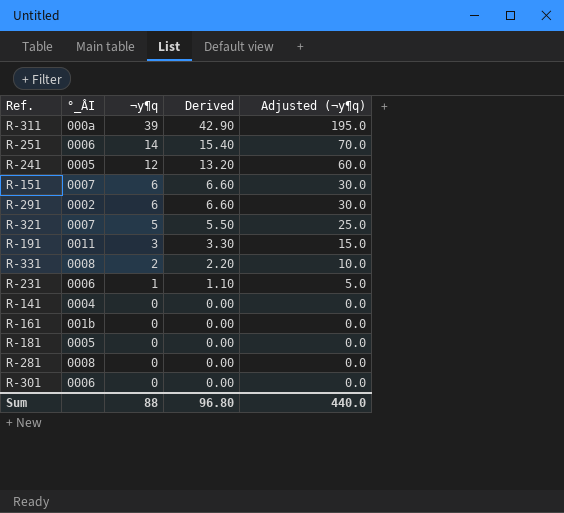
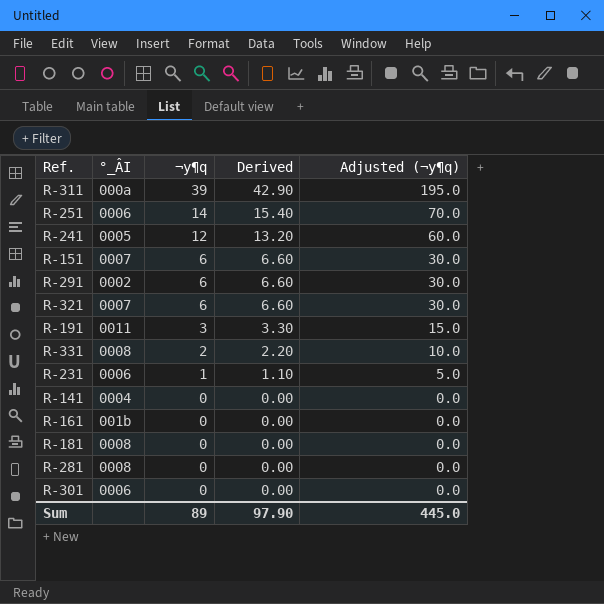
R-321 | ¬y¶q: 5 -> 6
R-321 | Derived: 5.50 -> 6.60
R-321 | Adjusted (¬y¶q): 25.0 -> 30.0
R-181 | °_ÂI: 0005 -> 0008
Sum | ¬y¶q: 88 -> 89
Sum | Derived: 96.80 -> 97.90
Sum | Adjusted (¬y¶q): 440.0 -> 445.0

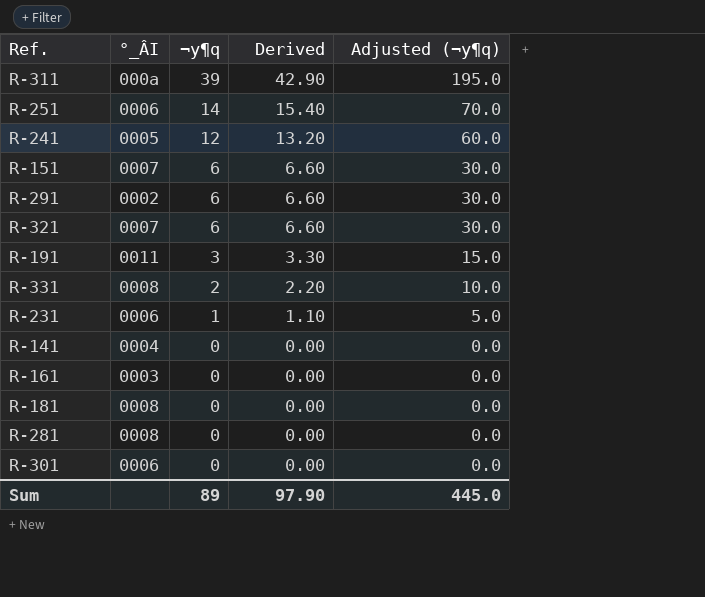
R-161 | °_ÂI: 001b -> 0003

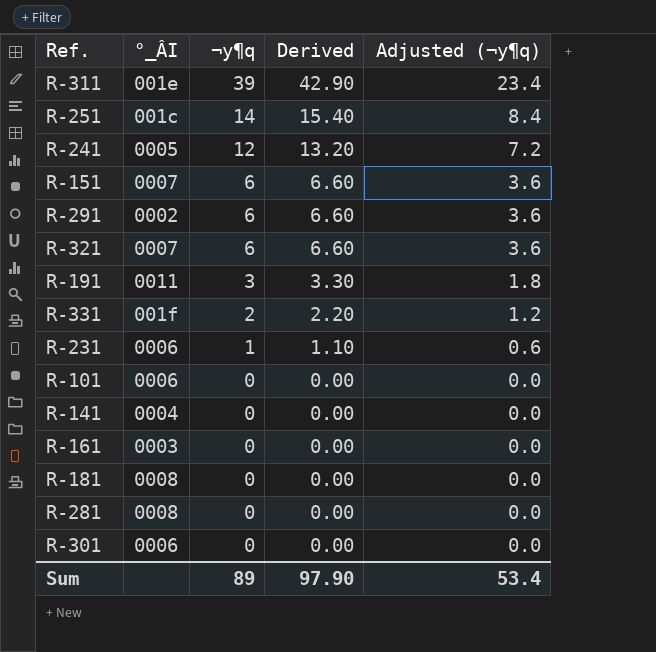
column Adjusted (¬y¶q) | formula: [¬y¶q] * 5 -> [¬y¶q] * 0.6
R-311 | °_ÂI: 000a -> 001e
R-251 | °_ÂI: 0006 -> 001c
R-331 | °_ÂI: 0008 -> 001f
row R-101: none -> 0006 | 0 | 0.00 | 0.0
Sum | Adjusted (¬y¶q): 445.0 -> 53.4

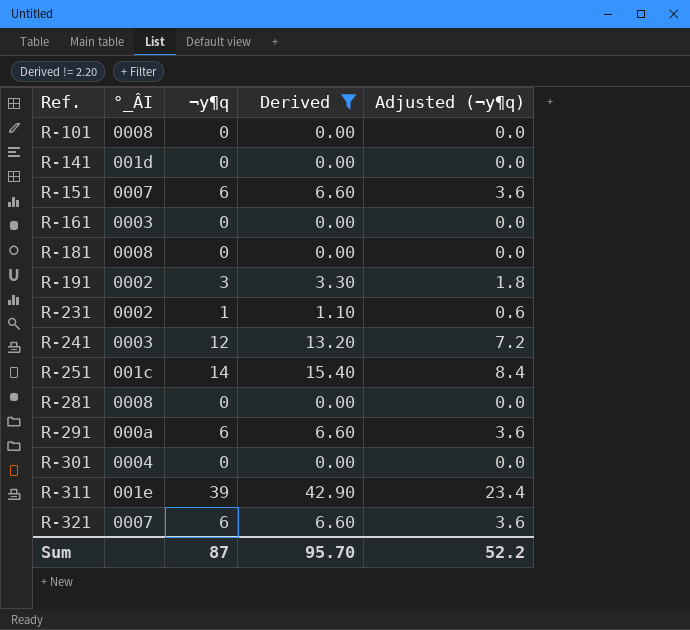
filter: none -> Derived != 2.20
row order: ¬y¶q descending -> Ref. ascending
R-101 | °_ÂI: 0006 -> 0008
R-141 | °_ÂI: 0004 -> 001d
R-191 | °_ÂI: 0011 -> 0002
R-231 | °_ÂI: 0006 -> 0002
R-241 | °_ÂI: 0005 -> 0003
R-291 | °_ÂI: 0002 -> 000a
R-301 | °_ÂI: 0006 -> 0004
Sum | ¬y¶q: 89 -> 87
Sum | Derived: 97.90 -> 95.70
Sum | Adjusted (¬y¶q): 53.4 -> 52.2

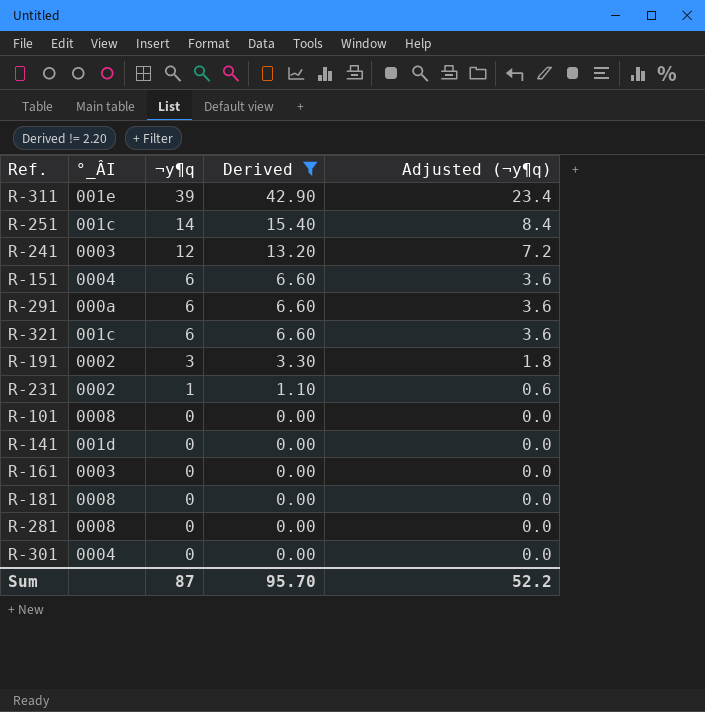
row order: Ref. ascending -> ¬y¶q descending
R-151 | °_ÂI: 0007 -> 0004
R-321 | °_ÂI: 0007 -> 001c

